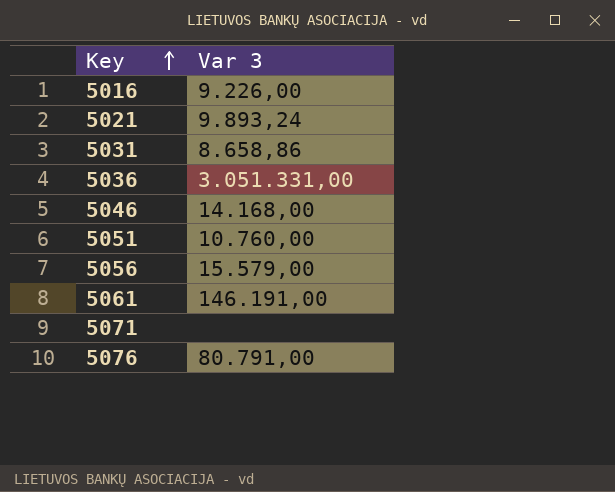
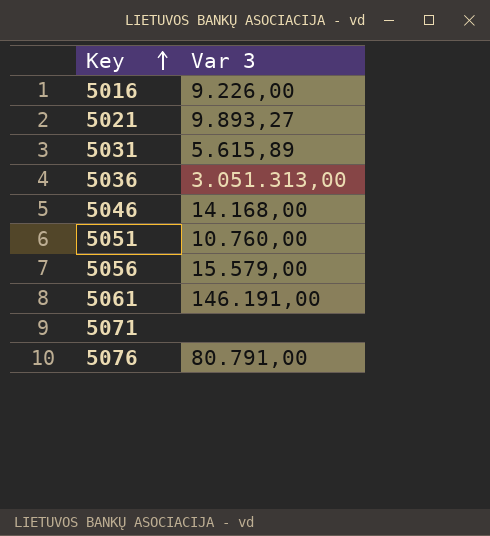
5021 | Var 3: 9.893,24 -> 9.893,27
5031 | Var 3: 8.658,86 -> 5.615,89
5036 | Var 3: 3.051.331,00 -> 3.051.313,00

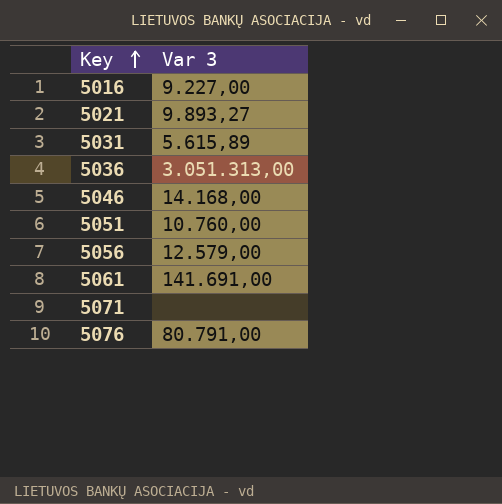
5016 | Var 3: 9.226,00 -> 9.227,00
5056 | Var 3: 15.579,00 -> 12.579,00
5061 | Var 3: 146.191,00 -> 141.691,00

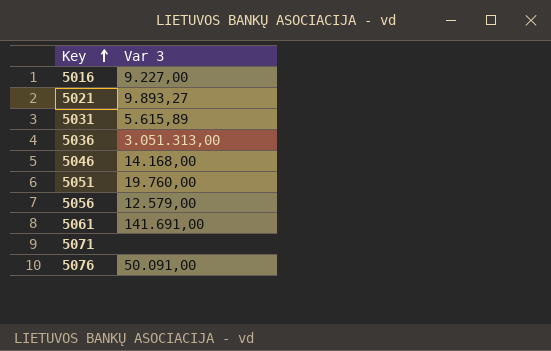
5051 | Var 3: 10.760,00 -> 19.760,00
5076 | Var 3: 80.791,00 -> 50.091,00

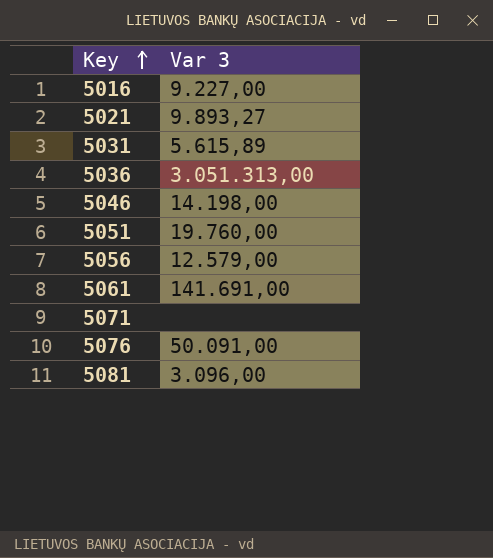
5046 | Var 3: 14.168,00 -> 14.198,00
row 5081: none -> 3.096,00

